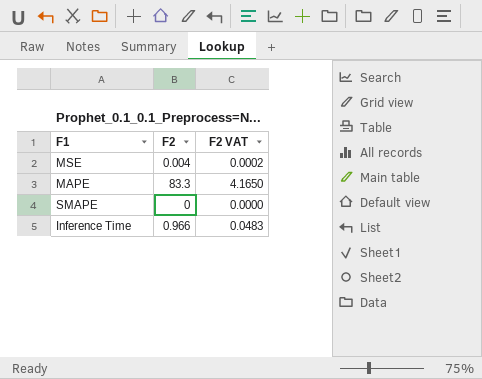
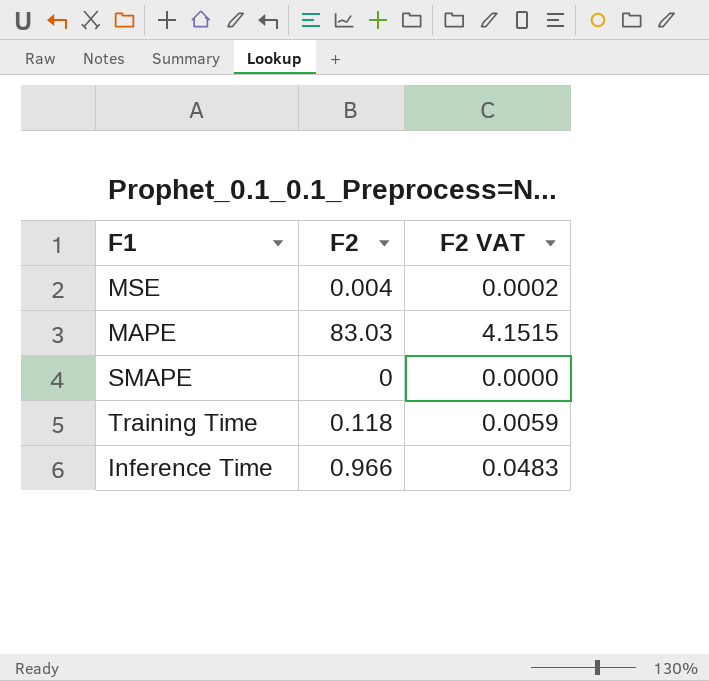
MAPE | F2: 83.3 -> 83.03
MAPE | F2 VAT: 4.1650 -> 4.1515
row Training Time: none -> 0.118 | 0.0059

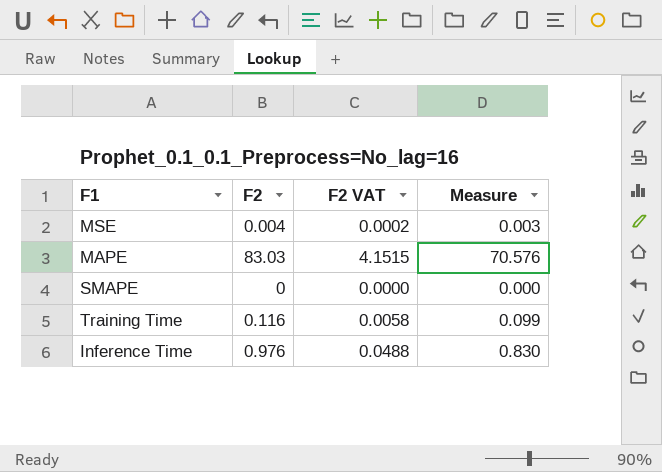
column Measure | formula: none -> [F2] * 0.85
Training Time | F2: 0.118 -> 0.116
Training Time | F2 VAT: 0.0059 -> 0.0058
Inference Time | F2: 0.966 -> 0.976
Inference Time | F2 VAT: 0.0483 -> 0.0488

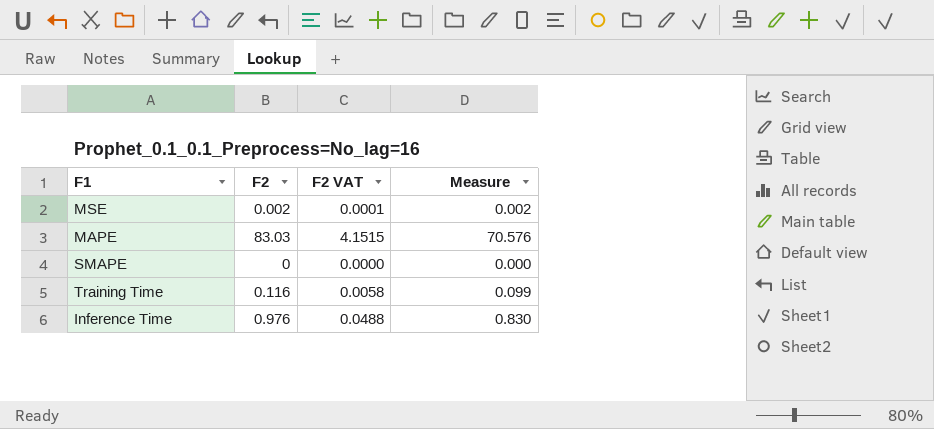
MSE | F2: 0.004 -> 0.002
MSE | F2 VAT: 0.0002 -> 0.0001
MSE | Measure: 0.003 -> 0.002

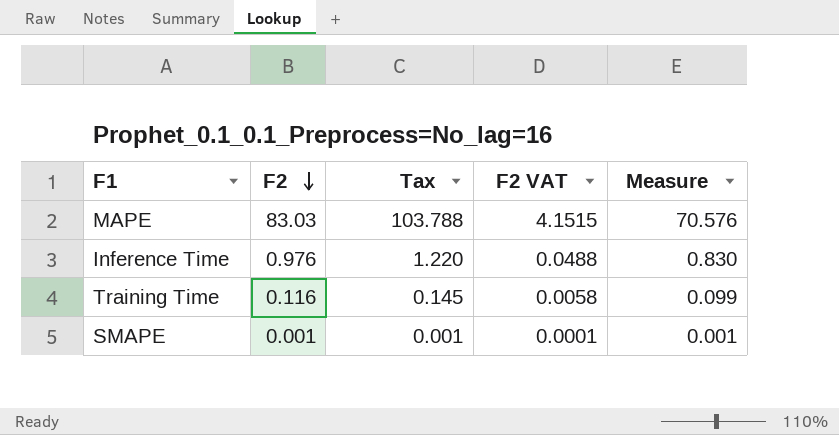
row order: none -> F2 descending
column Tax | formula: none -> [F2] * 1.25
row MSE: 0.002 | 0.0001 | 0.002 -> none
SMAPE | F2: 0 -> 0.001
SMAPE | F2 VAT: 0.0000 -> 0.0001
SMAPE | Measure: 0.000 -> 0.001

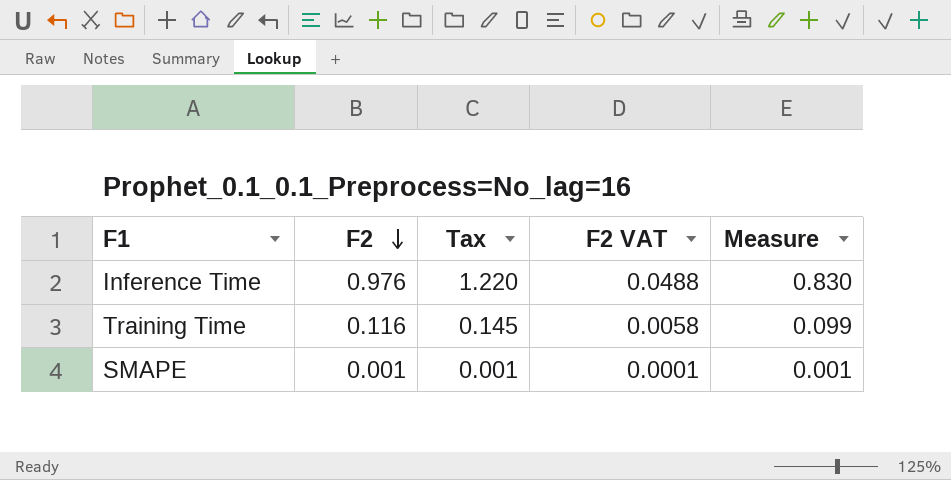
row MAPE: 83.03 | 103.788 | 4.1515 | 70.576 -> none

